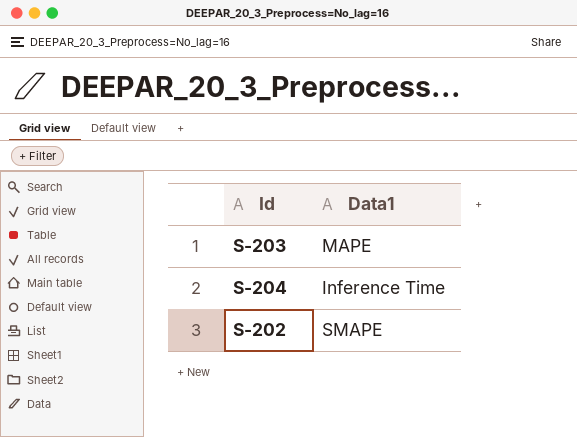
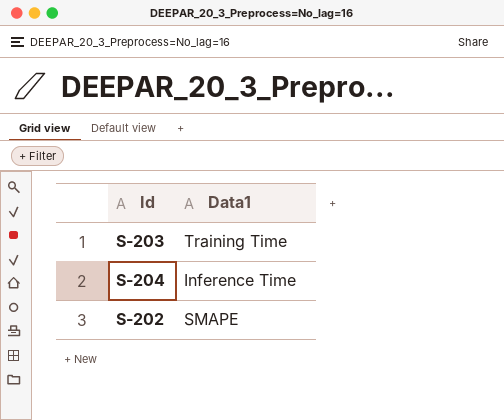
S-203 | Data1: MAPE -> Training Time

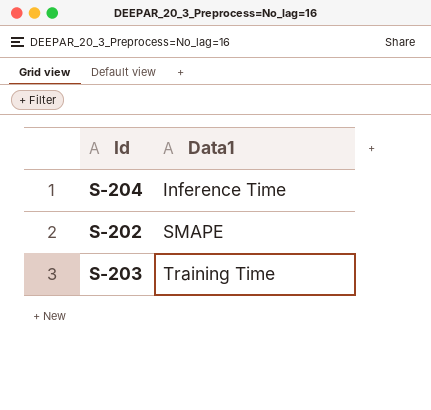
row order: none -> Data1 ascending

